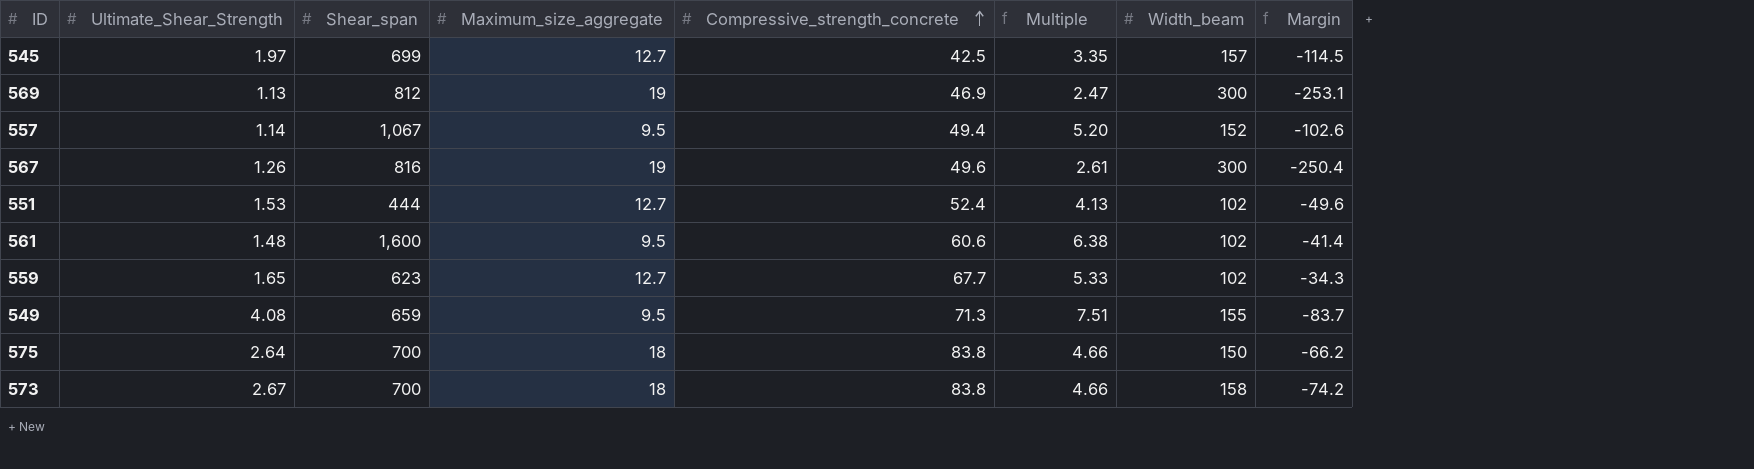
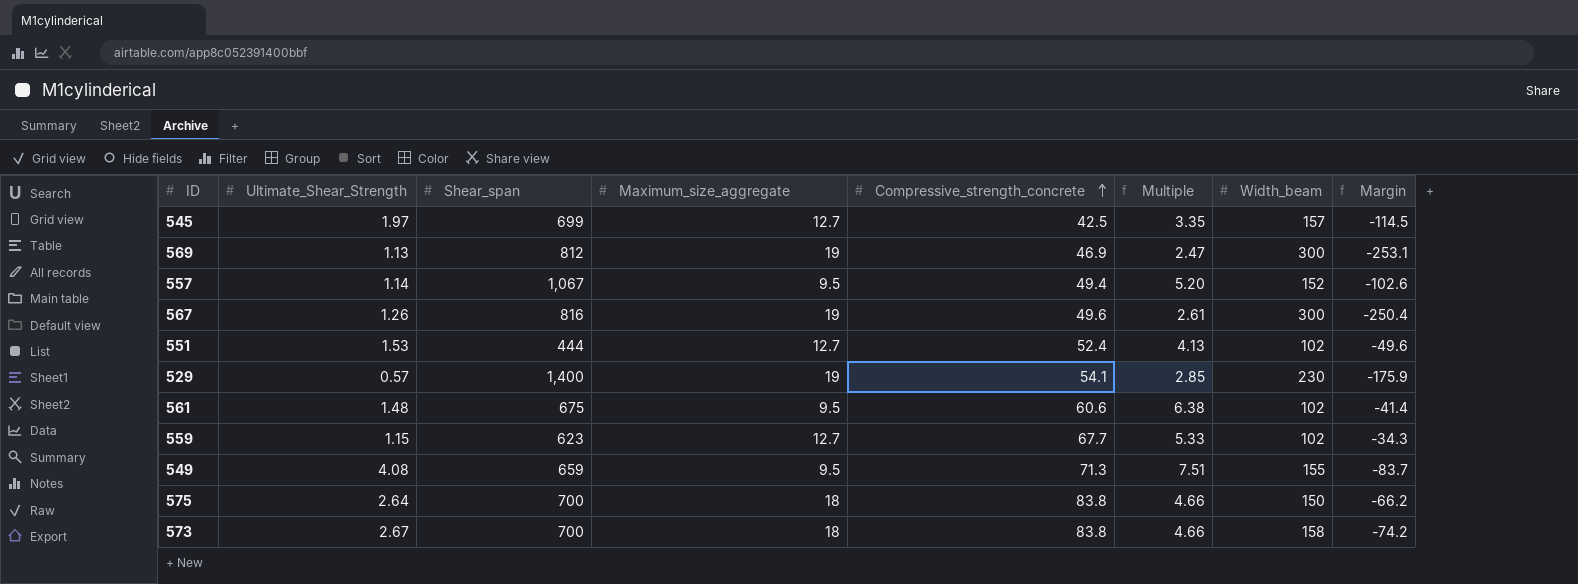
row 529: none -> 0.57 | 1,400 | 19 | 54.1 | 2.85 | 230 | -175.9
561 | Shear_span: 1,600 -> 675
559 | Ultimate_Shear_Strength: 1.65 -> 1.15

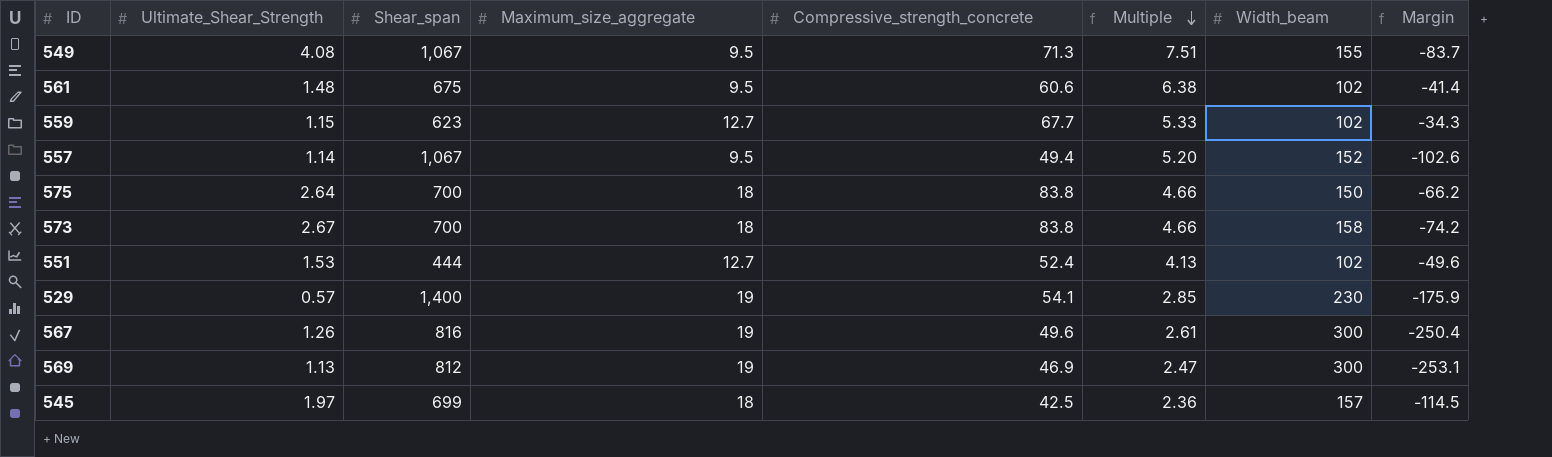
row order: Compressive_strength_concrete ascending -> Multiple descending
549 | Shear_span: 659 -> 1,067
545 | Maximum_size_aggregate: 12.7 -> 18
545 | Multiple: 3.35 -> 2.36

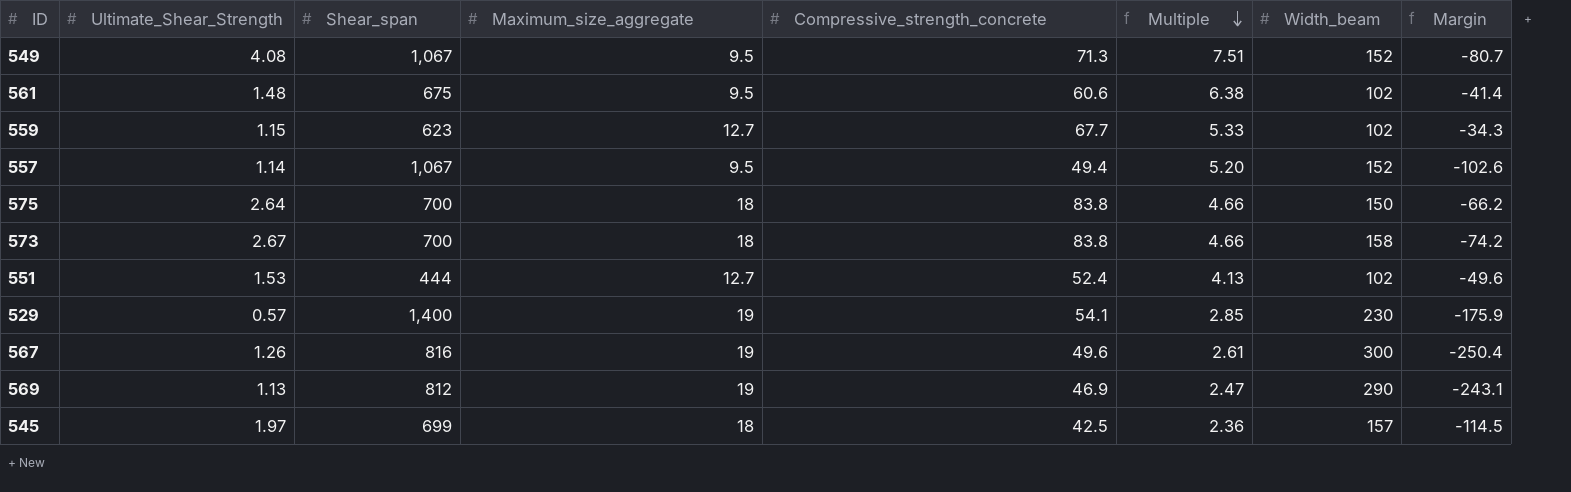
549 | Width_beam: 155 -> 152
549 | Margin: -83.7 -> -80.7
569 | Width_beam: 300 -> 290
569 | Margin: -253.1 -> -243.1

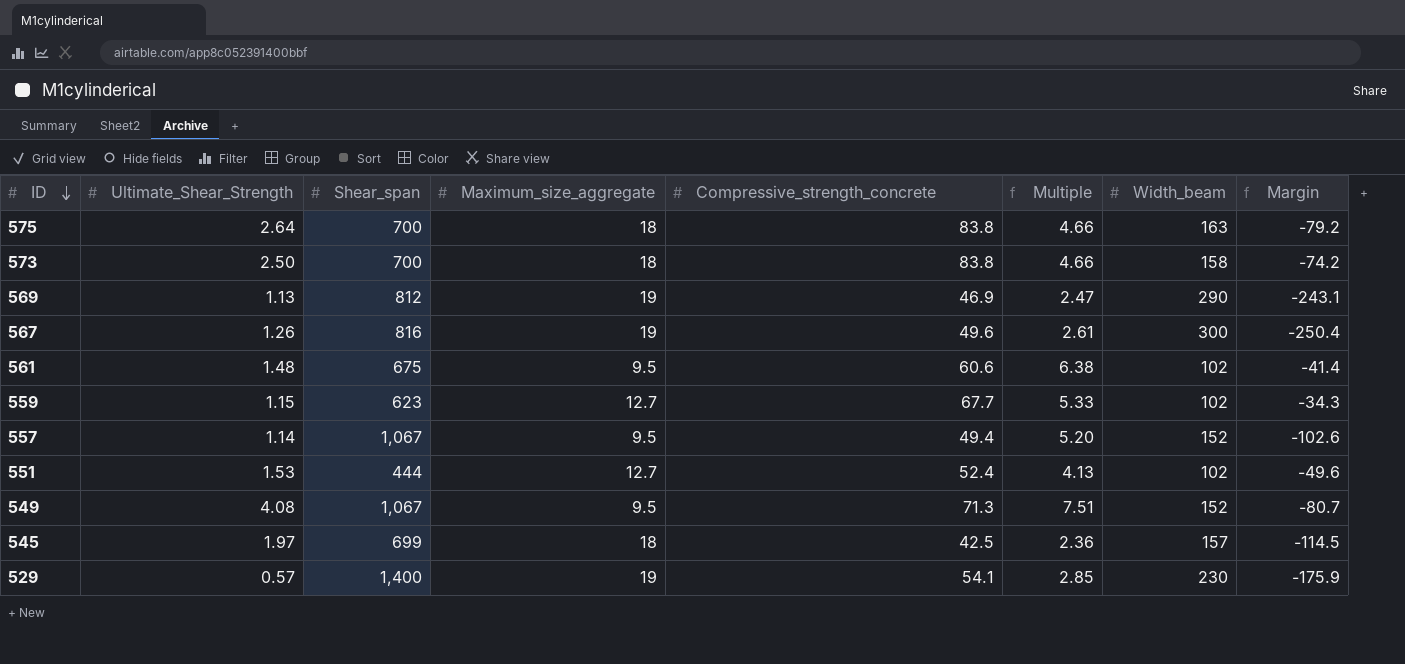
row order: Multiple descending -> ID descending
575 | Width_beam: 150 -> 163
575 | Margin: -66.2 -> -79.2
573 | Ultimate_Shear_Strength: 2.67 -> 2.50

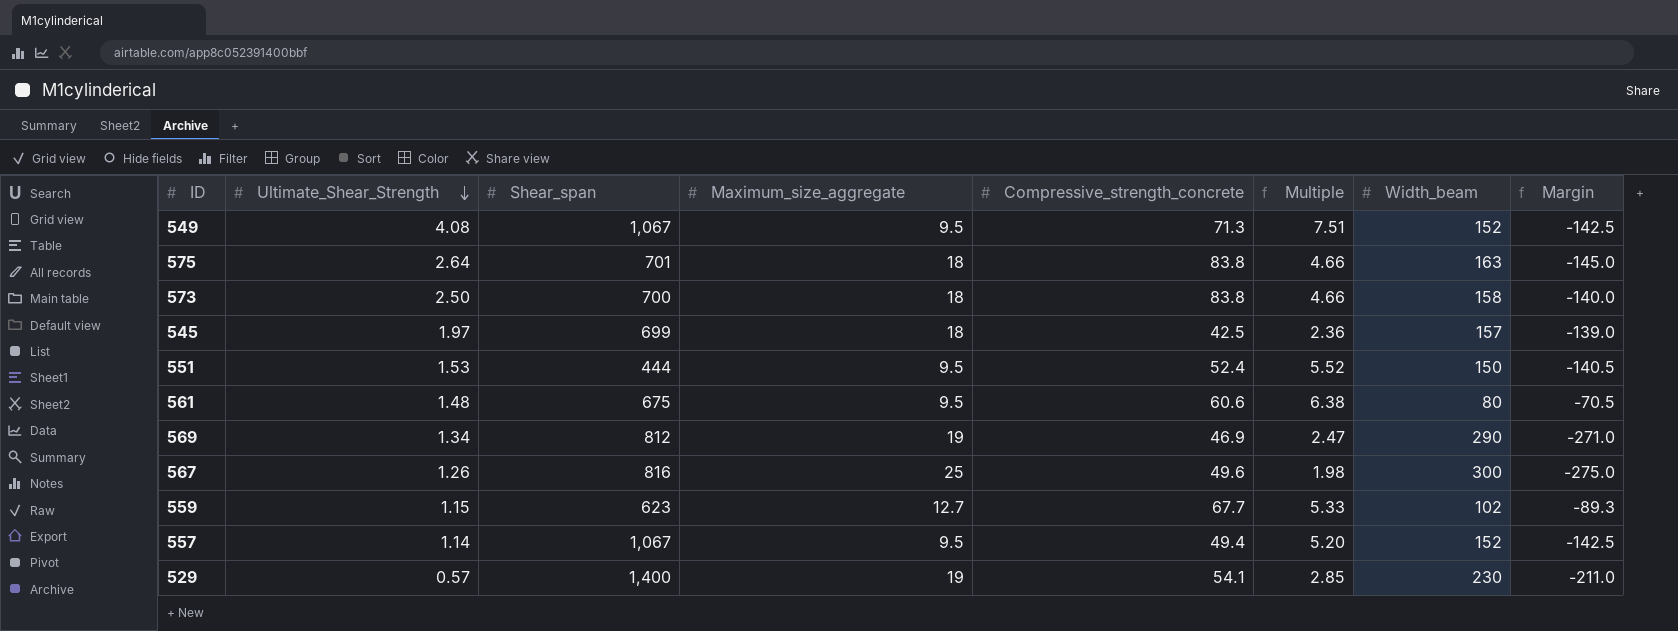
row order: ID descending -> Ultimate_Shear_Strength descending
column Margin | formula: [Compressive_strength_concrete] - [Width_beam] -> [Maximum_size_aggregate] - [Width_beam]
575 | Shear_span: 700 -> 701
551 | Maximum_size_aggregate: 12.7 -> 9.5
551 | Multiple: 4.13 -> 5.52
551 | Width_beam: 102 -> 150
561 | Width_beam: 102 -> 80
569 | Ultimate_Shear_Strength: 1.13 -> 1.34
567 | Maximum_size_aggregate: 19 -> 25
567 | Multiple: 2.61 -> 1.98

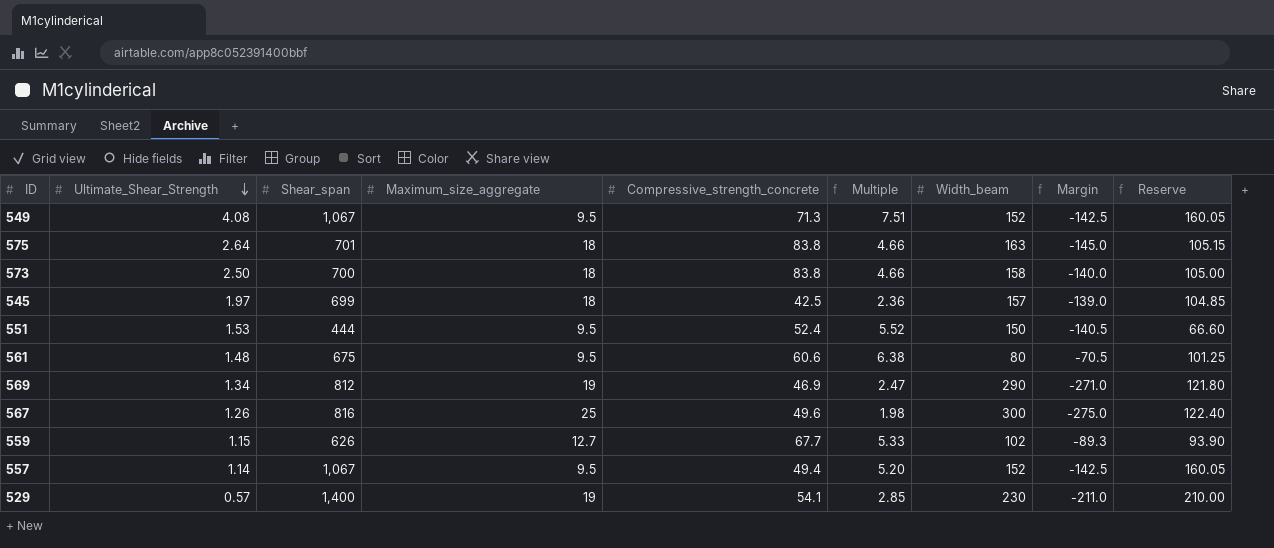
column Reserve | formula: none -> [Shear_span] * 0.15
559 | Shear_span: 623 -> 626

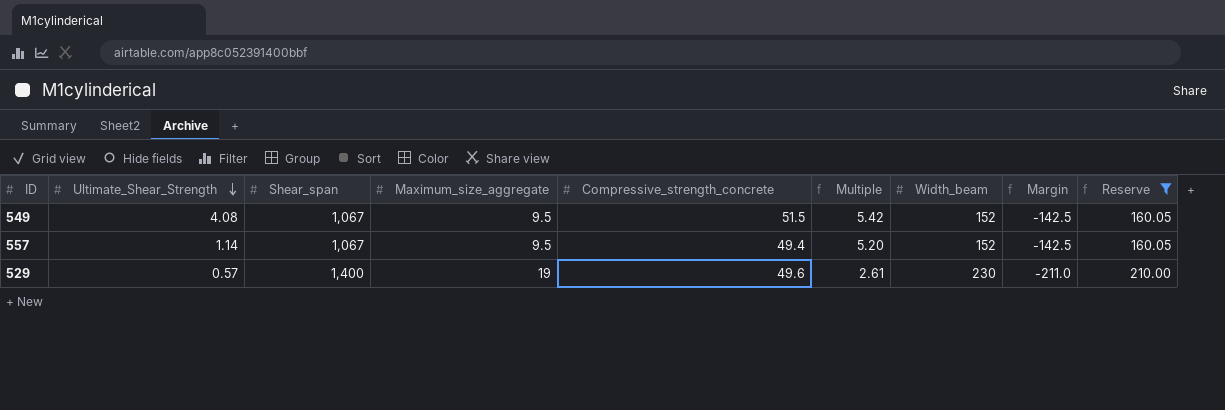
filter: none -> Reserve >= 160.05
549 | Compressive_strength_concrete: 71.3 -> 51.5
549 | Multiple: 7.51 -> 5.42
529 | Compressive_strength_concrete: 54.1 -> 49.6
529 | Multiple: 2.85 -> 2.61

